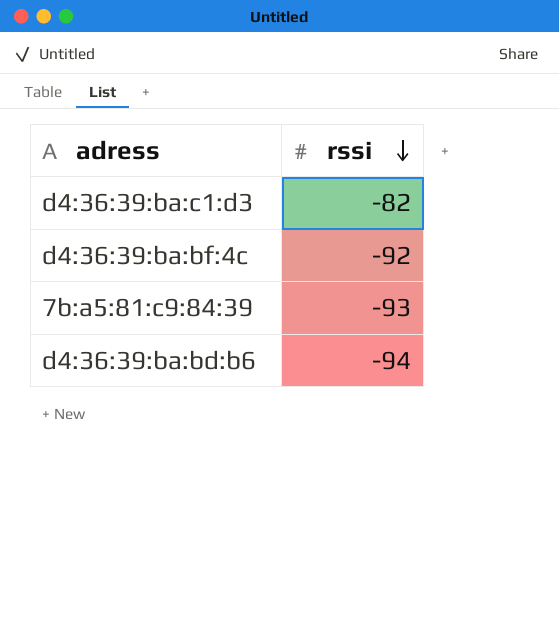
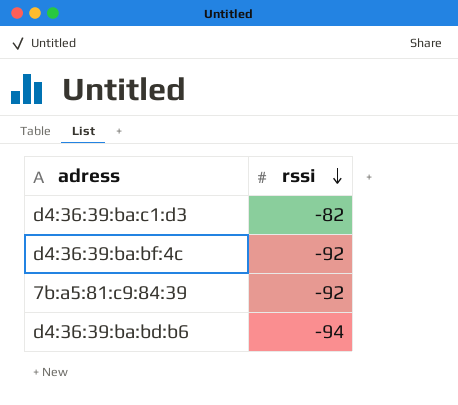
7b:a5:81:c9:84:39 | rssi: -93 -> -92

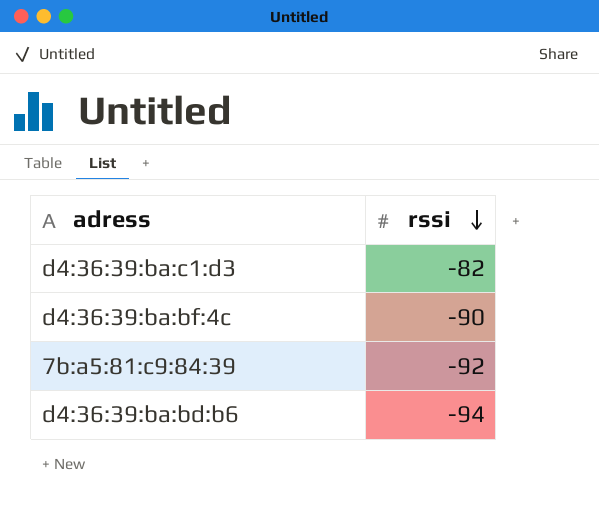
d4:36:39:ba:bf:4c | rssi: -92 -> -90

